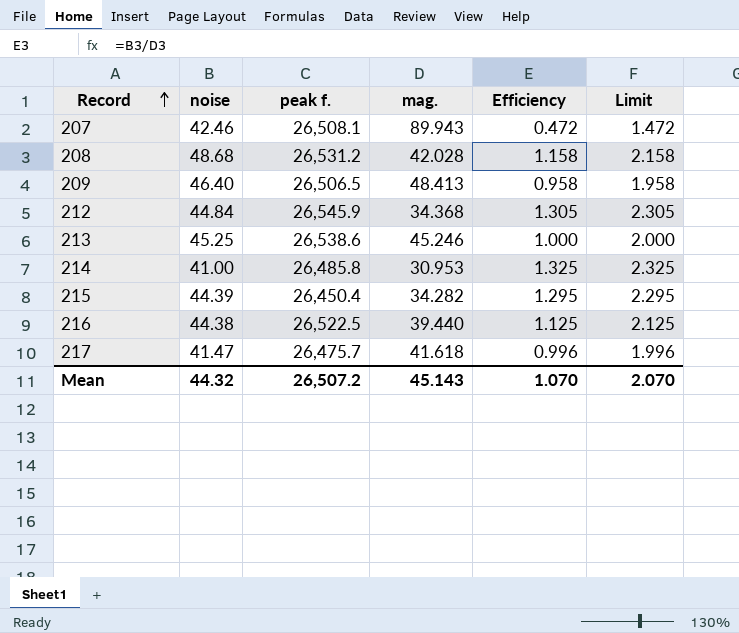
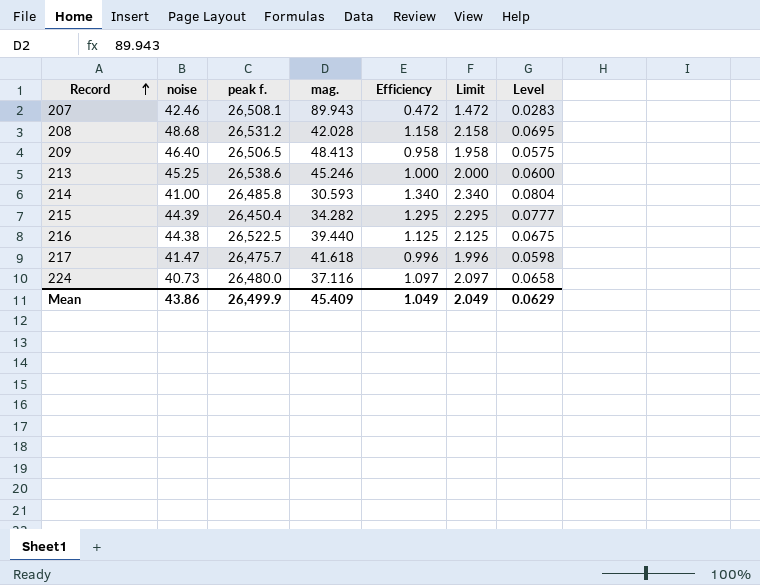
column Level | formula: none -> [Efficiency] * 0.06
row 212: 44.84 | 26,545.9 | 34.368 | 1.305 | 2.305 -> none
214 | mag.: 30.953 -> 30.593
214 | Efficiency: 1.325 -> 1.340
214 | Limit: 2.325 -> 2.340
row 224: none -> 40.73 | 26,480.0 | 37.116 | 1.097 | 2.097 | 0.0658
Mean | noise: 44.32 -> 43.86
Mean | peak f.: 26,507.2 -> 26,499.9
Mean | mag.: 45.143 -> 45.409
Mean | Efficiency: 1.070 -> 1.049
Mean | Limit: 2.070 -> 2.049

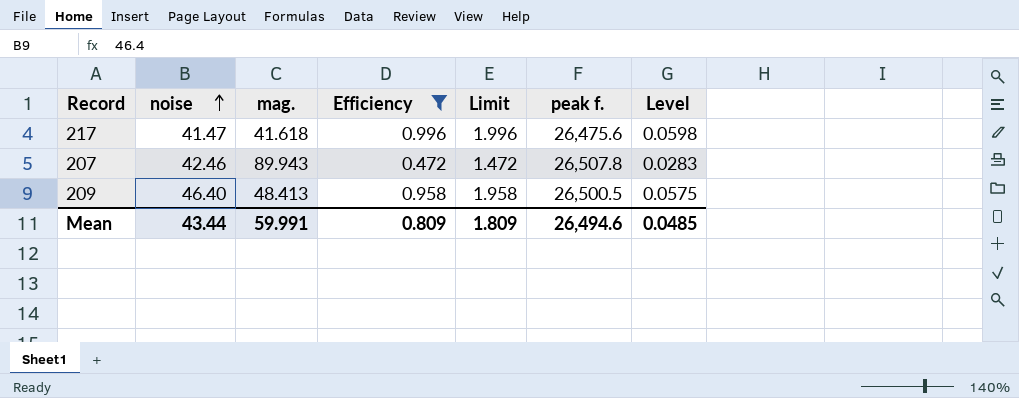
filter: none -> Efficiency <= 0.996
row order: Record ascending -> noise ascending
column peak f. | position: 3 -> 6
217 | peak f.: 26,475.7 -> 26,475.6
207 | peak f.: 26,508.1 -> 26,507.8
209 | peak f.: 26,506.5 -> 26,500.5
Mean | noise: 43.86 -> 43.44
Mean | mag.: 45.409 -> 59.991
Mean | Efficiency: 1.049 -> 0.809
Mean | Limit: 2.049 -> 1.809
Mean | peak f.: 26,499.9 -> 26,494.6
Mean | Level: 0.0629 -> 0.0485

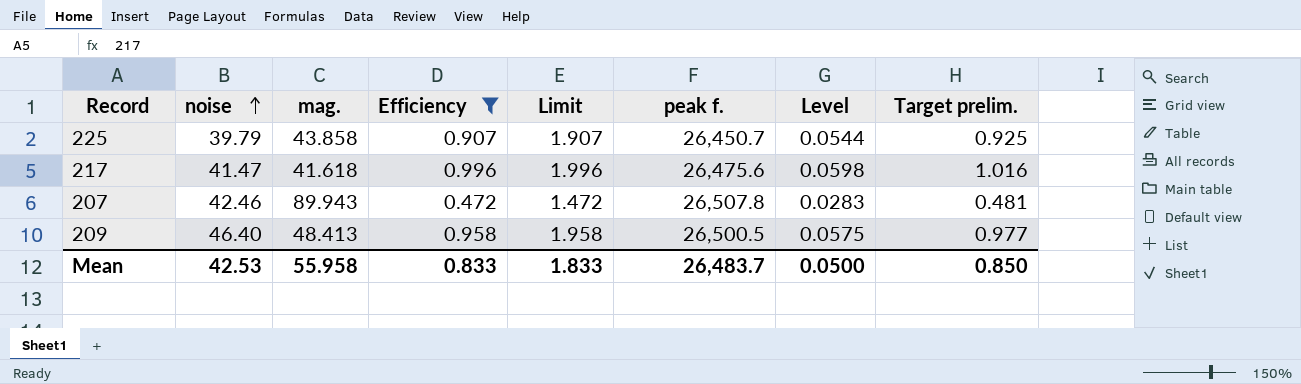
column Target prelim. | formula: none -> [Efficiency] * 1.02
row 225: none -> 39.79 | 43.858 | 0.907 | 1.907 | 26,450.7 | 0.0544 | 0.925
Mean | noise: 43.44 -> 42.53
Mean | mag.: 59.991 -> 55.958
Mean | Efficiency: 0.809 -> 0.833
Mean | Limit: 1.809 -> 1.833
Mean | peak f.: 26,494.6 -> 26,483.7
Mean | Level: 0.0485 -> 0.0500

